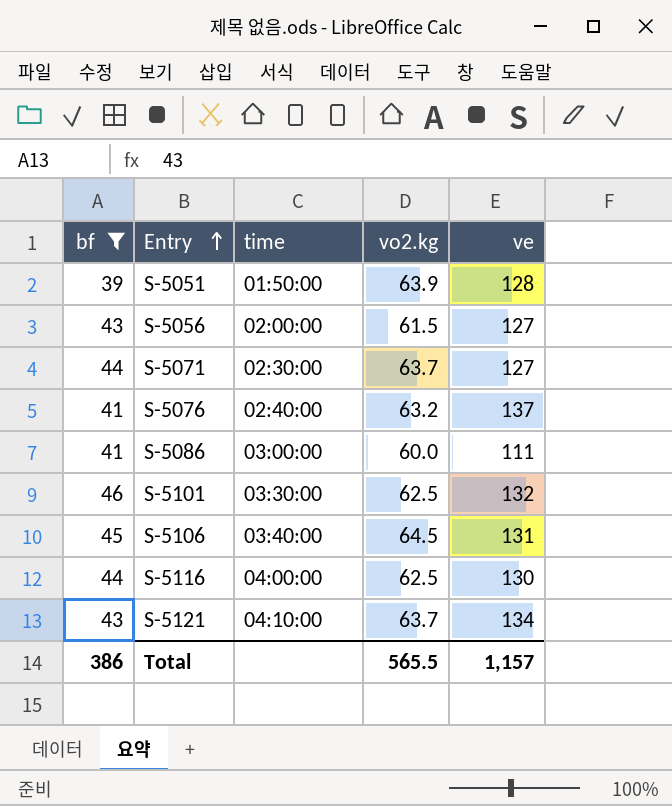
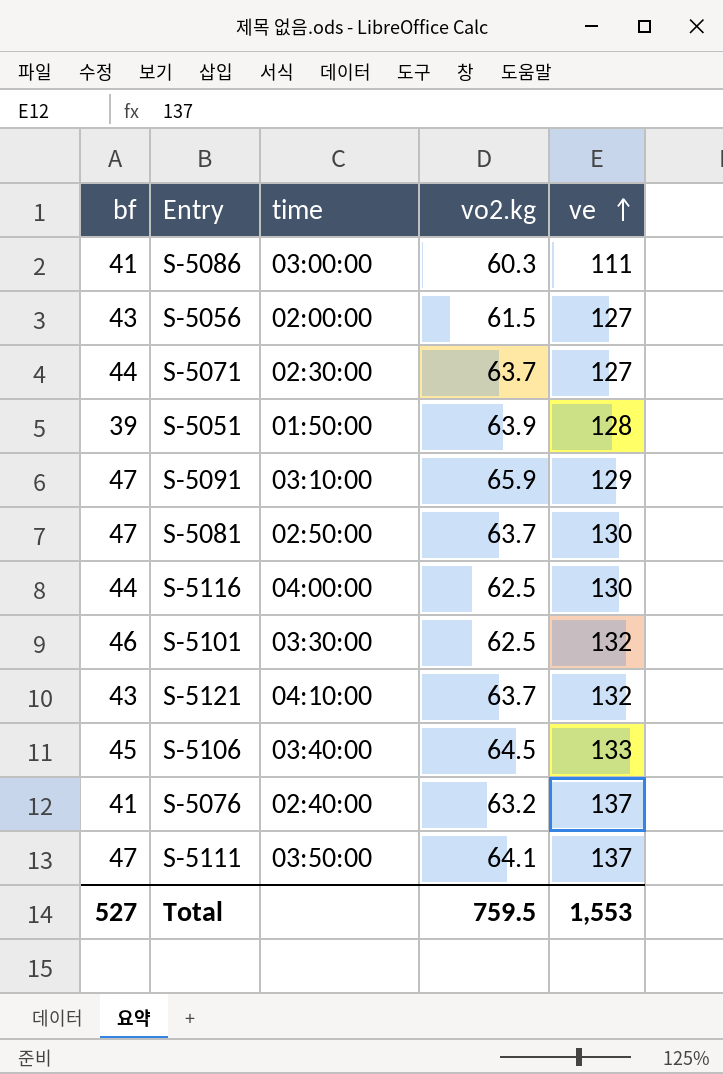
filter: bf != 47 -> none
row order: Entry ascending -> ve ascending
S-5086 | vo2.kg: 60.0 -> 60.3
S-5121 | ve: 134 -> 132
S-5106 | ve: 131 -> 133
Total | bf: 386 -> 527
Total | vo2.kg: 565.5 -> 759.5
Total | ve: 1,157 -> 1,553

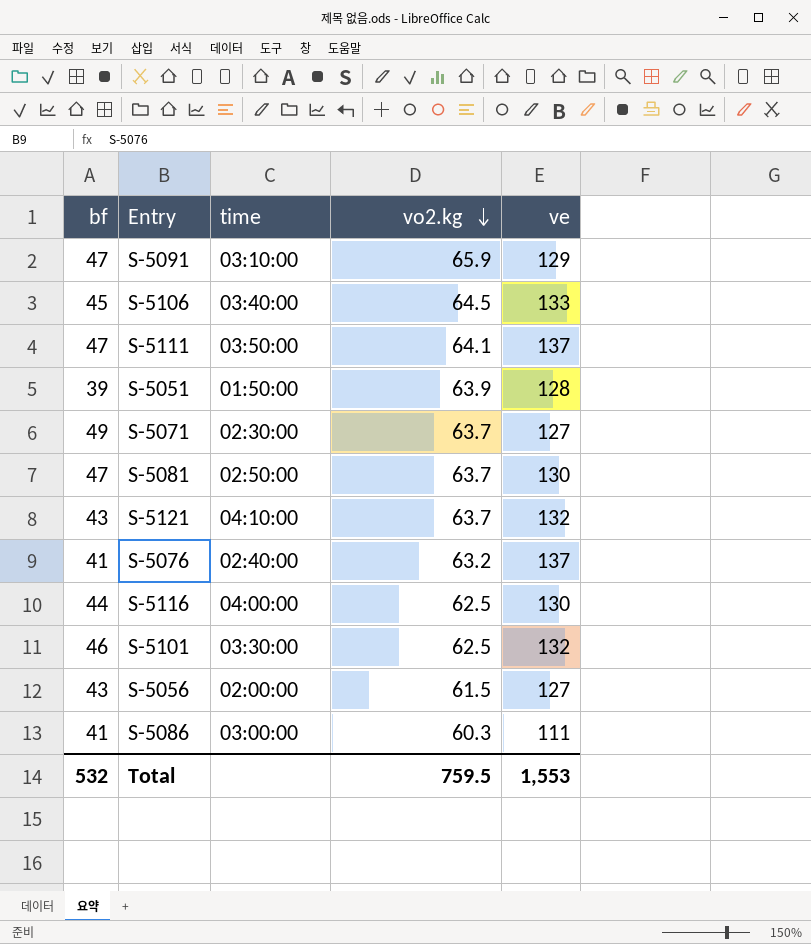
row order: ve ascending -> vo2.kg descending
S-5071 | bf: 44 -> 49
Total | bf: 527 -> 532

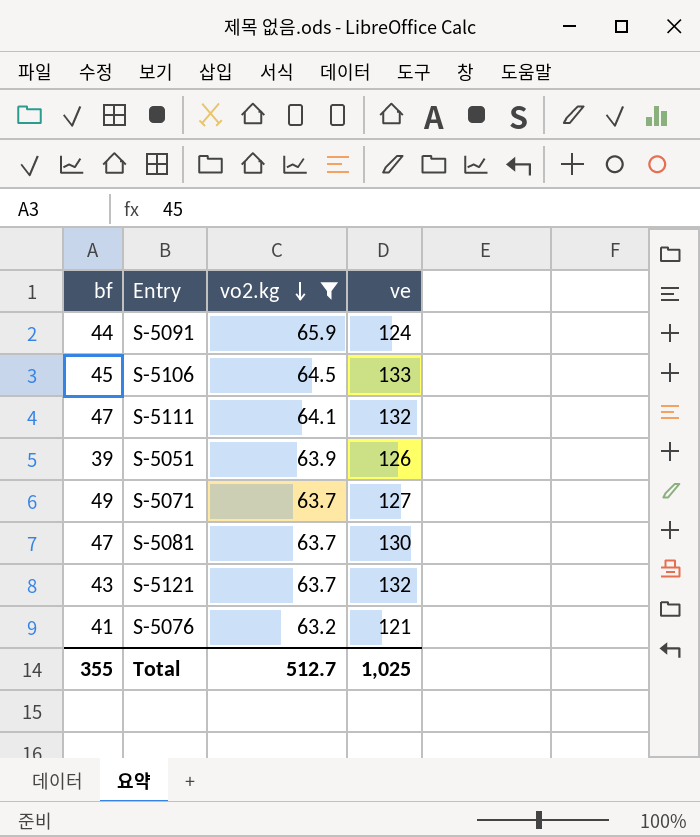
filter: none -> vo2.kg >= 63.2
column time | position: 3 -> none
S-5091 | bf: 47 -> 44
S-5091 | ve: 129 -> 124
S-5111 | ve: 137 -> 132
S-5051 | ve: 128 -> 126
S-5076 | ve: 137 -> 121
Total | bf: 532 -> 355
Total | vo2.kg: 759.5 -> 512.7
Total | ve: 1,553 -> 1,025

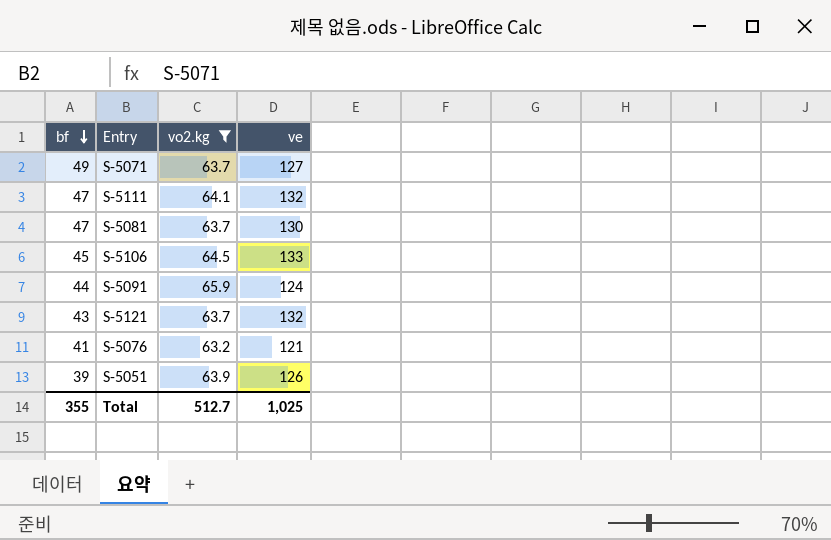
row order: vo2.kg descending -> bf descending

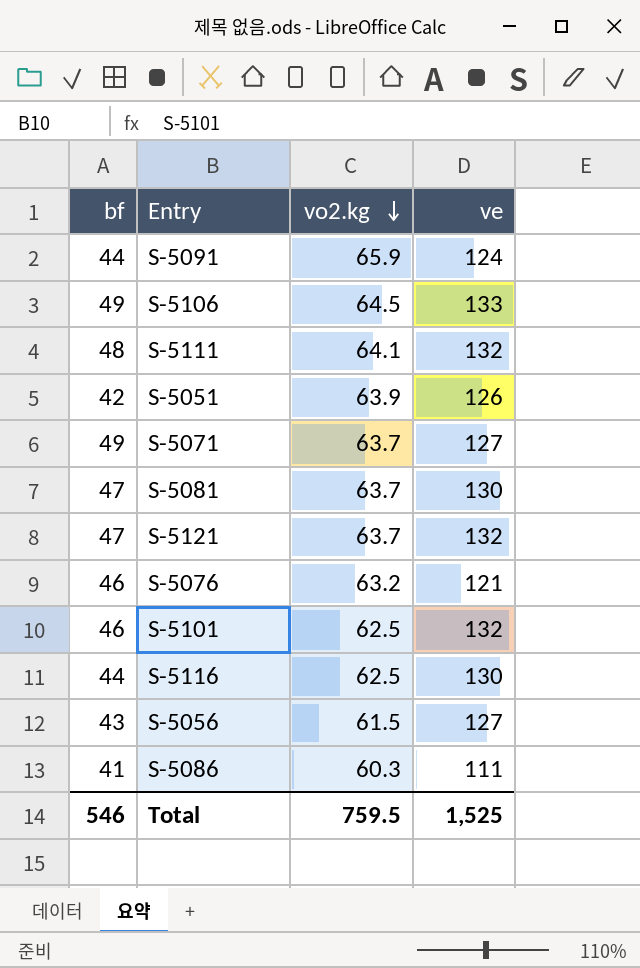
filter: vo2.kg >= 63.2 -> none
row order: bf descending -> vo2.kg descending
S-5106 | bf: 45 -> 49
S-5111 | bf: 47 -> 48
S-5051 | bf: 39 -> 42
S-5121 | bf: 43 -> 47
S-5076 | bf: 41 -> 46
Total | bf: 355 -> 546
Total | vo2.kg: 512.7 -> 759.5
Total | ve: 1,025 -> 1,525

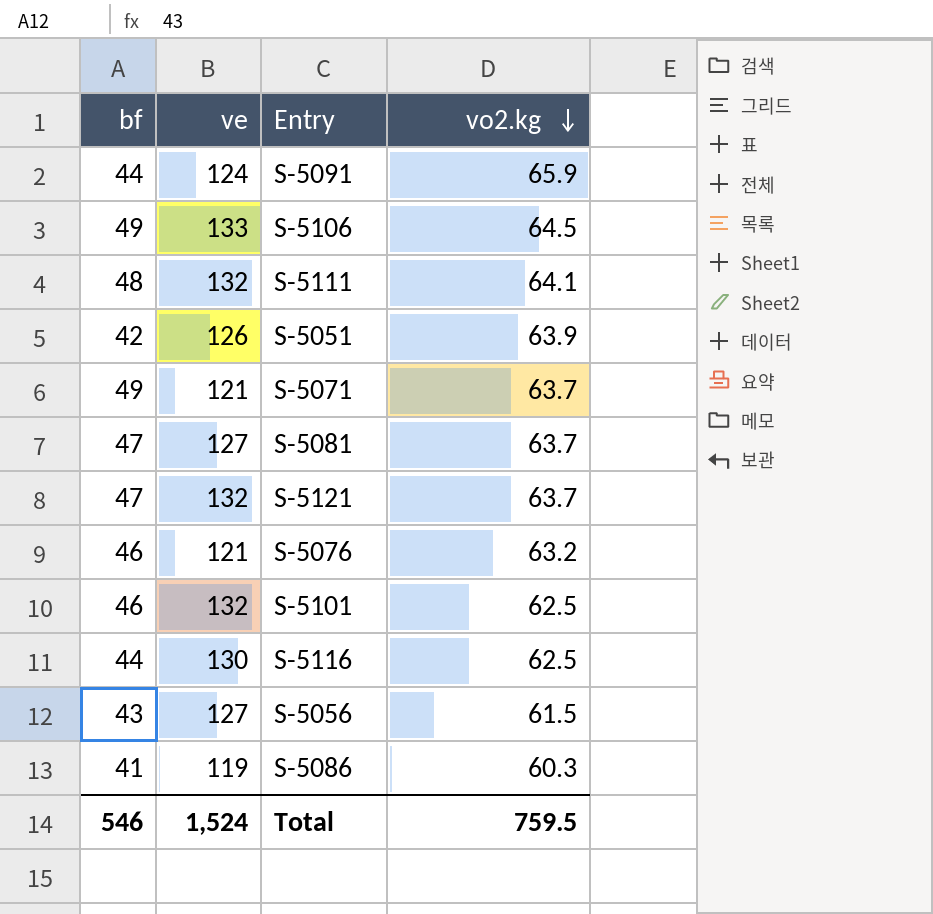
column ve | position: 4 -> 2
S-5071 | ve: 127 -> 121
S-5081 | ve: 130 -> 127
S-5086 | ve: 111 -> 119
Total | ve: 1,525 -> 1,524

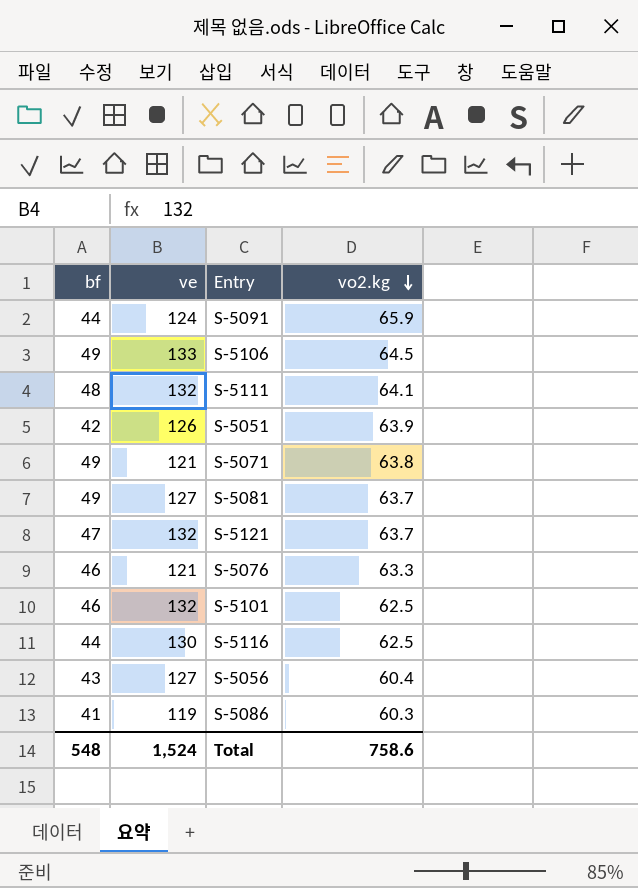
S-5071 | vo2.kg: 63.7 -> 63.8
S-5081 | bf: 47 -> 49
S-5076 | vo2.kg: 63.2 -> 63.3
S-5056 | vo2.kg: 61.5 -> 60.4
Total | bf: 546 -> 548
Total | vo2.kg: 759.5 -> 758.6

